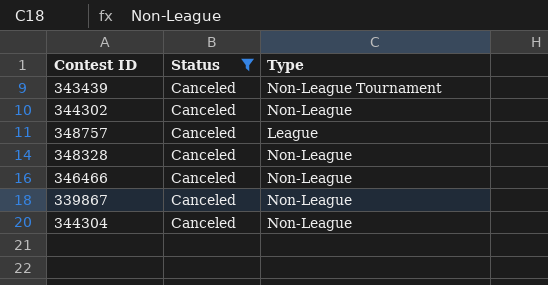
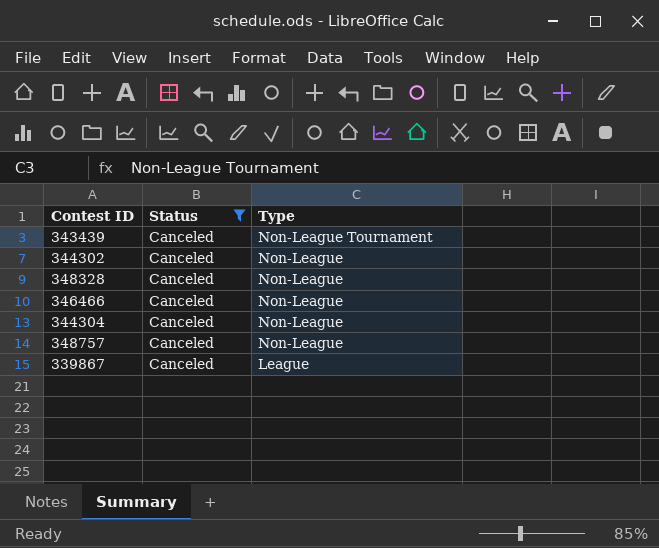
row order: none -> Type descending
348757 | Type: League -> Non-League
339867 | Type: Non-League -> League

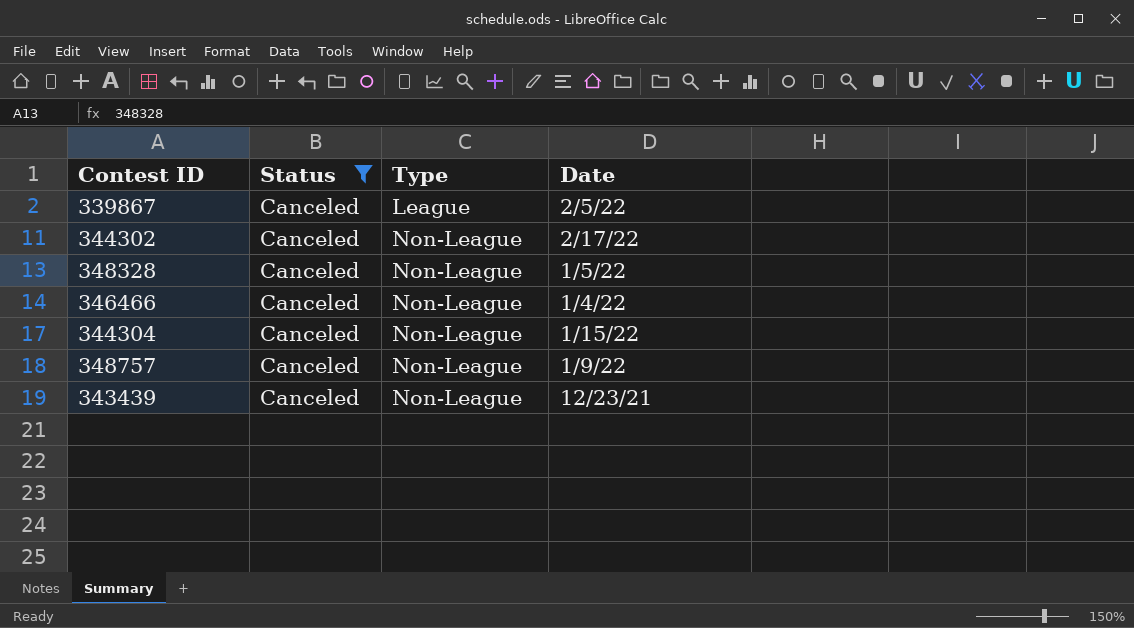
row order: Type descending -> Type ascending
column Date | position: none -> 4
343439 | Type: Non-League Tournament -> Non-League

